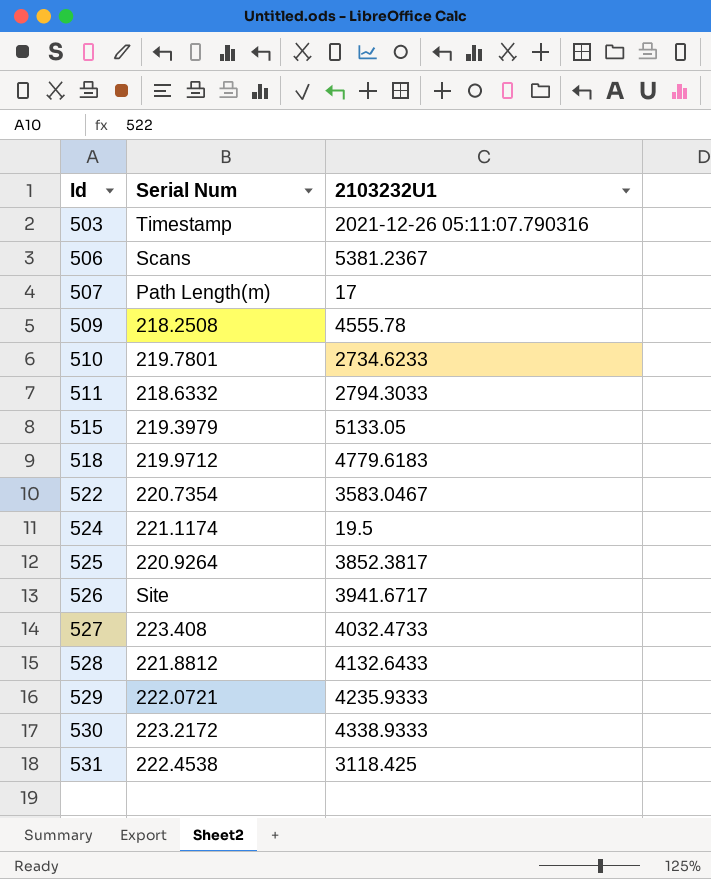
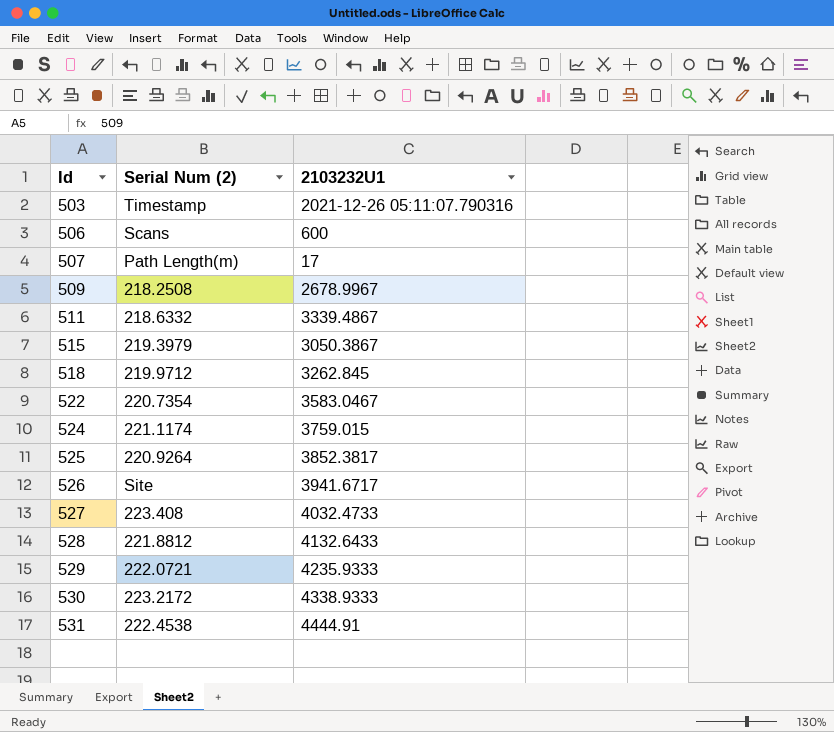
column name: Serial Num -> Serial Num (2)
row 510: 219.7801 | 2734.6233 -> none
506 | 2103232U1: 5381.2367 -> 600
509 | 2103232U1: 4555.78 -> 2678.9967
511 | 2103232U1: 2794.3033 -> 3339.4867
515 | 2103232U1: 5133.05 -> 3050.3867
518 | 2103232U1: 4779.6183 -> 3262.845
524 | 2103232U1: 19.5 -> 3759.015
531 | 2103232U1: 3118.425 -> 4444.91

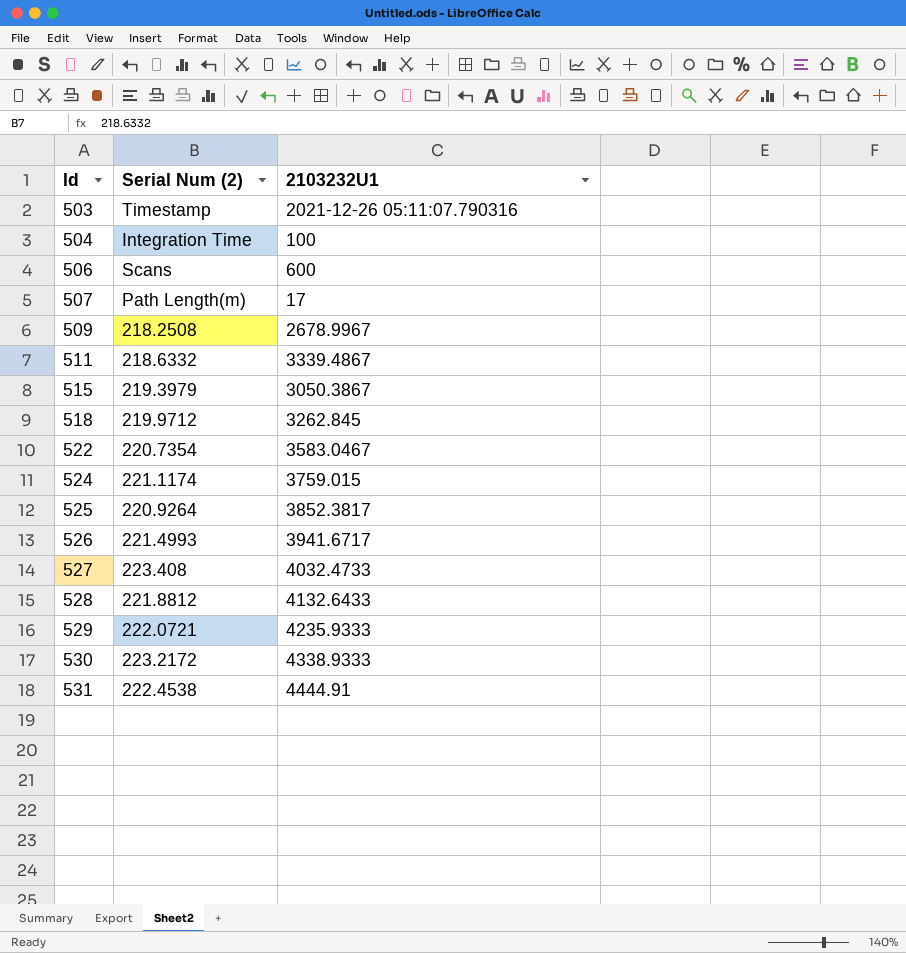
row 504: none -> Integration Time | 100
526 | Serial Num (2): Site -> 221.4993

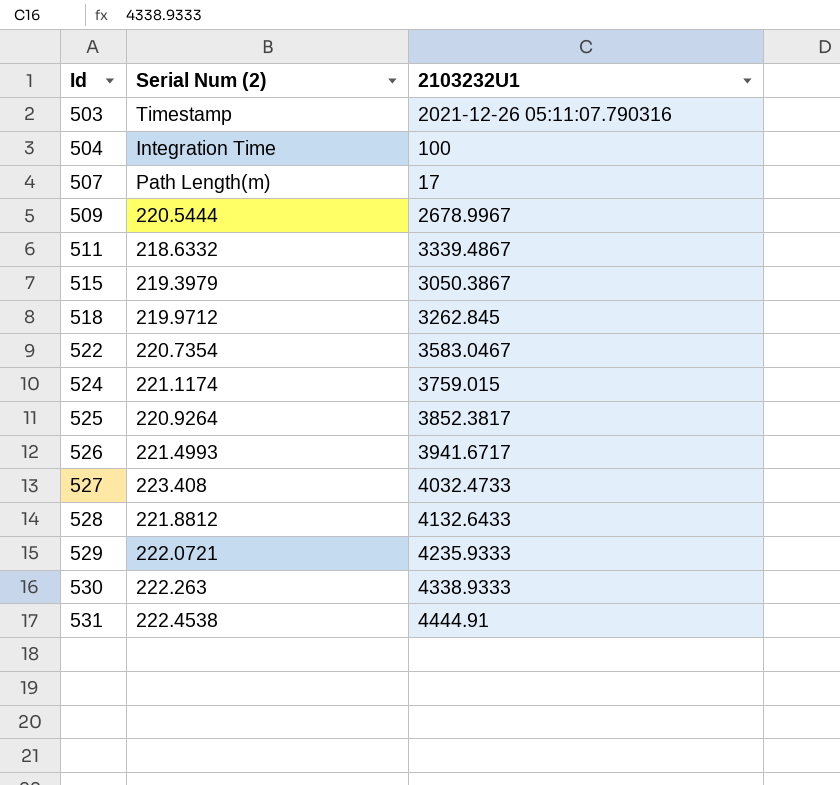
row 506: Scans | 600 -> none
509 | Serial Num (2): 218.2508 -> 220.5444
530 | Serial Num (2): 223.2172 -> 222.263

